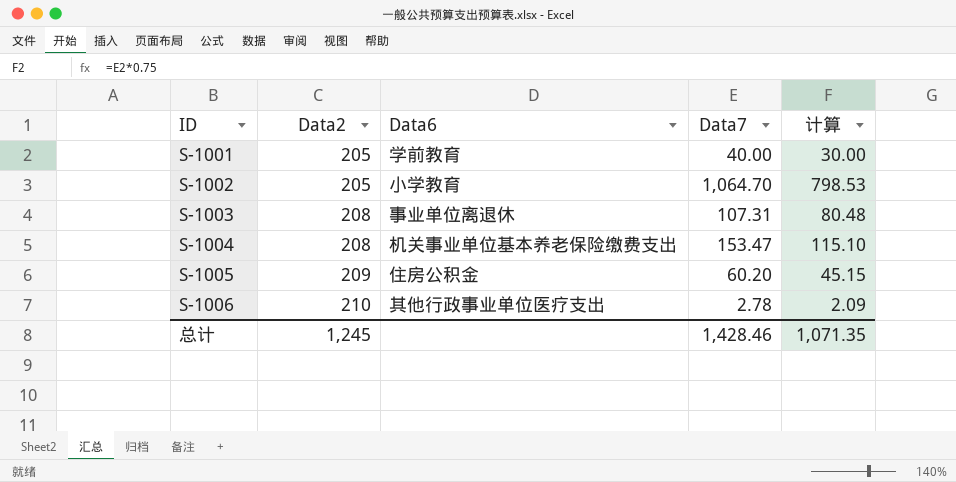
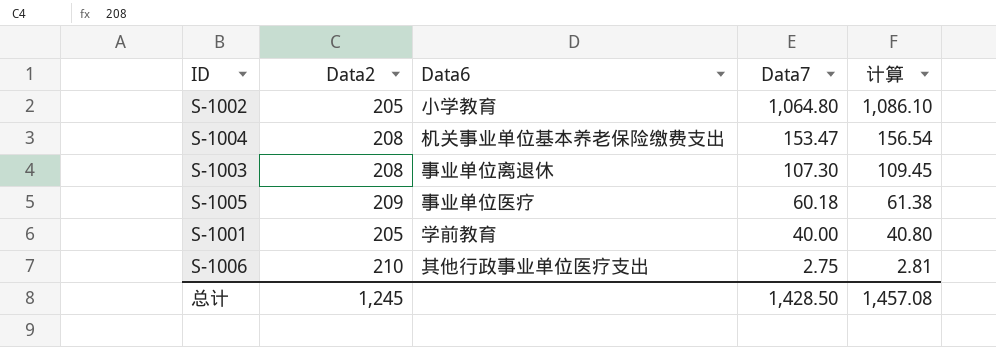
row order: ID ascending -> Data7 descending
column 计算 | formula: [Data7] * 0.75 -> [Data7] * 1.02
S-1002 | Data7: 1,064.70 -> 1,064.80
S-1003 | Data7: 107.31 -> 107.30
S-1005 | Data6: 住房公积金 -> 事业单位医疗
S-1005 | Data7: 60.20 -> 60.18
S-1006 | Data7: 2.78 -> 2.75
总计 | Data7: 1,428.46 -> 1,428.50
总计 | 计算: 1,071.35 -> 1,457.08

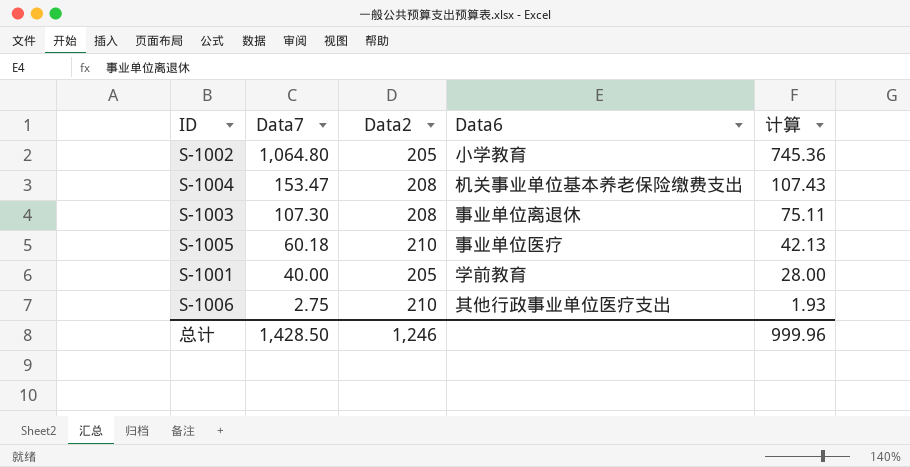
column Data7 | position: 4 -> 2
column 计算 | formula: [Data7] * 1.02 -> [Data7] * 0.7
S-1005 | Data2: 209 -> 210
总计 | Data2: 1,245 -> 1,246
总计 | 计算: 1,457.08 -> 999.96

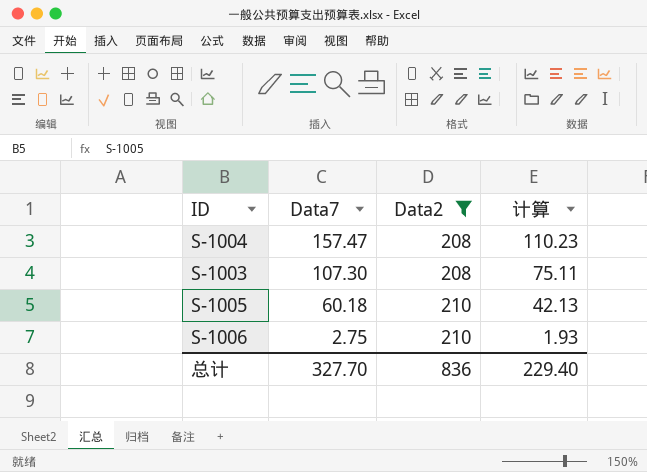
filter: none -> Data2 != 205
column Data6 | position: 4 -> none
S-1004 | Data7: 153.47 -> 157.47
S-1004 | 计算: 107.43 -> 110.23
总计 | Data7: 1,428.50 -> 327.70
总计 | Data2: 1,246 -> 836
总计 | 计算: 999.96 -> 229.40

